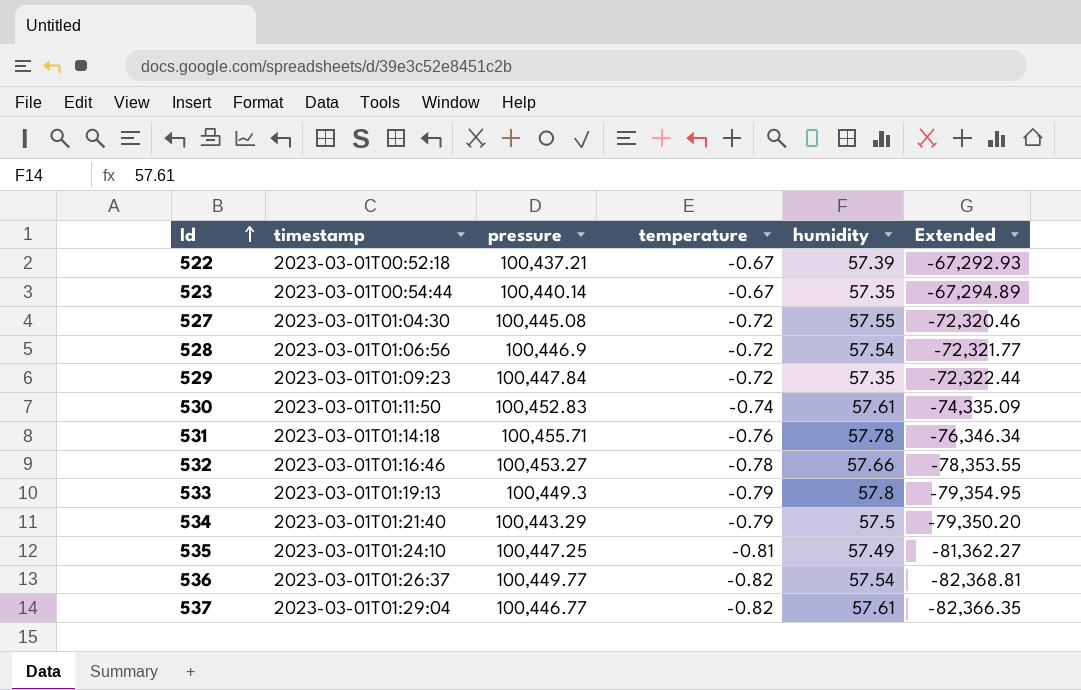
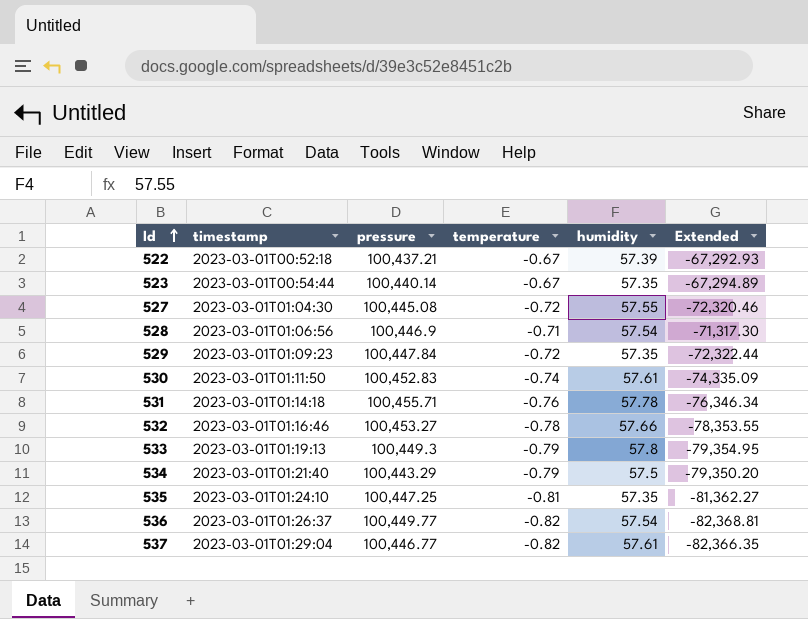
528 | temperature: -0.72 -> -0.71
528 | Extended: -72,321.77 -> -71,317.30
535 | humidity: 57.49 -> 57.35

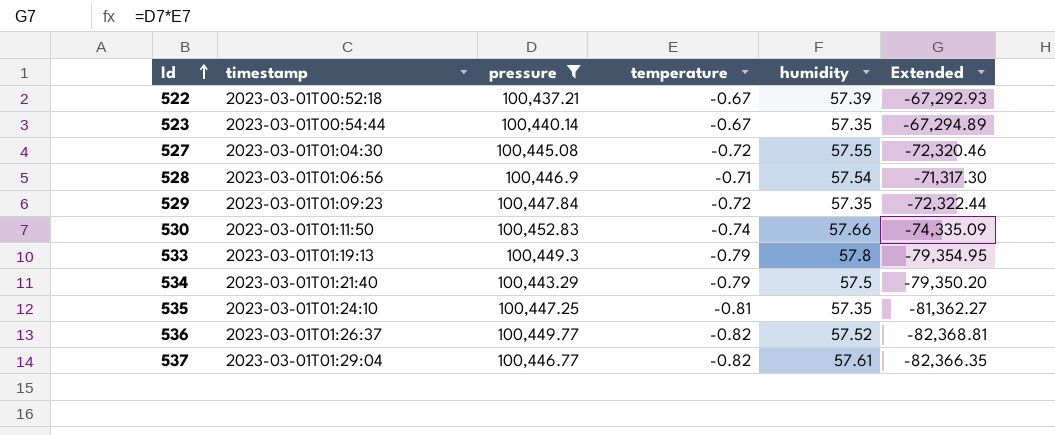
filter: none -> pressure <= 100,452.83
530 | humidity: 57.61 -> 57.66
536 | humidity: 57.54 -> 57.52

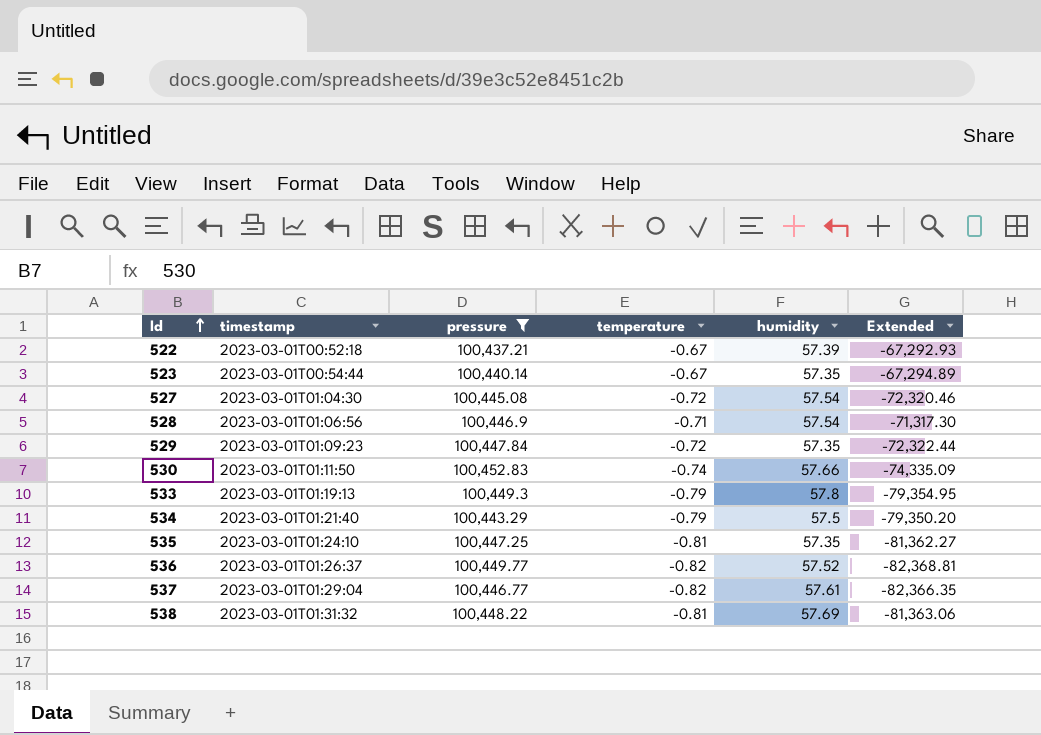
527 | humidity: 57.55 -> 57.54
row 538: none -> 2023-03-01T01:31:32 | 100,448.22 | -0.81 | 57.69 | -81,363.06

